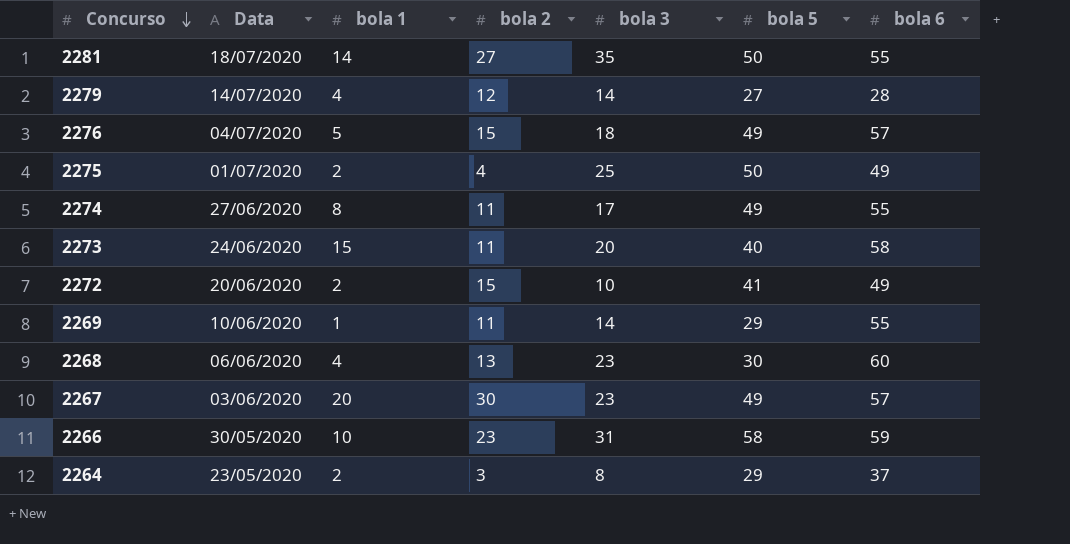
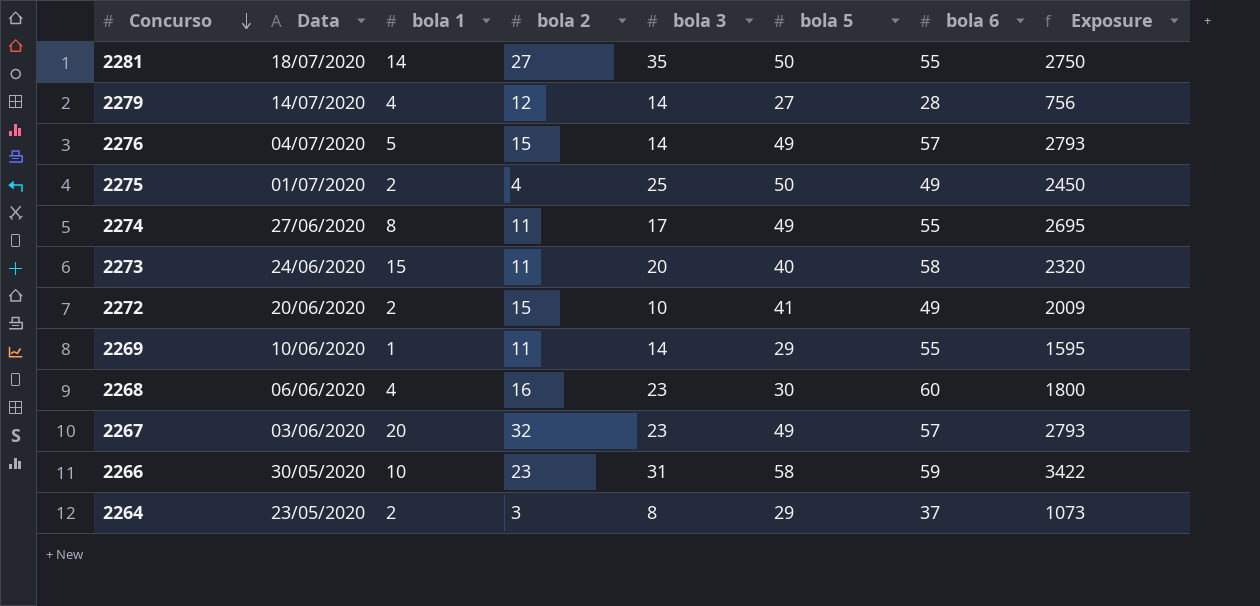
column Exposure | formula: none -> [bola 5] * [bola 6]
2276 | bola 3: 18 -> 14
2268 | bola 2: 13 -> 16
2267 | bola 2: 30 -> 32

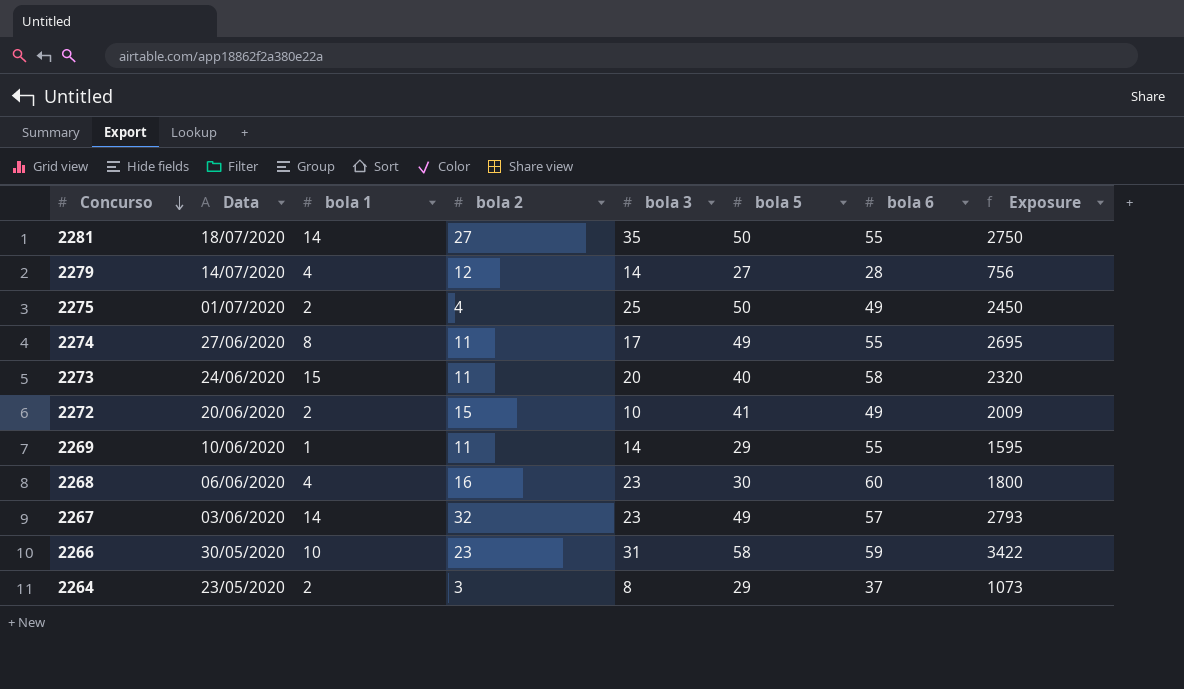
row 2276: 04/07/2020 | 5 | 15 | 14 | 49 | 57 | 2793 -> none
2267 | bola 1: 20 -> 14

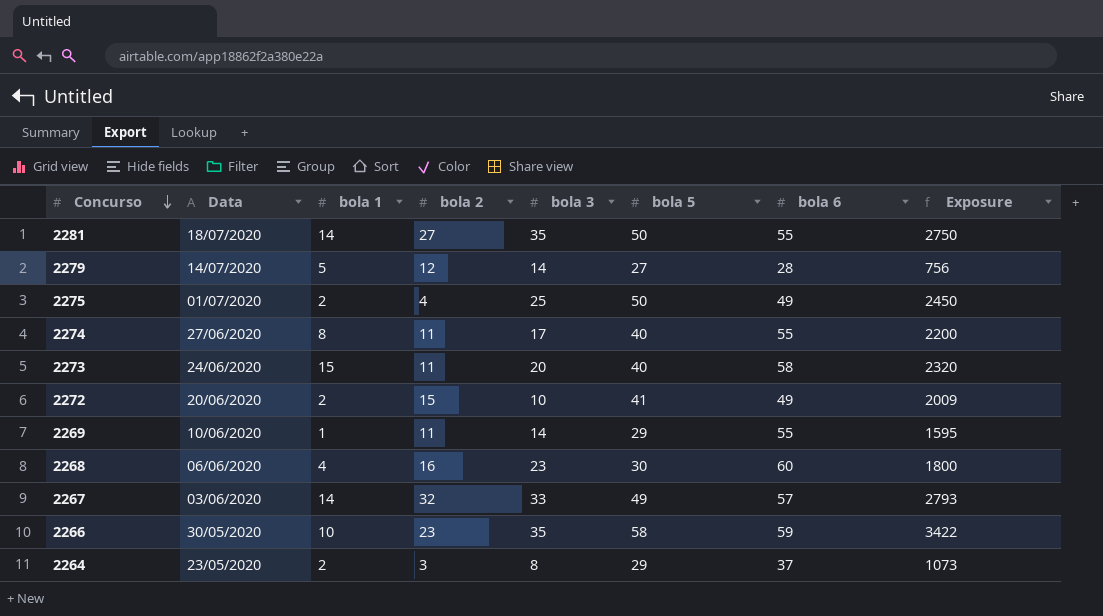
2279 | bola 1: 4 -> 5
2274 | bola 5: 49 -> 40
2274 | Exposure: 2695 -> 2200
2267 | bola 3: 23 -> 33
2266 | bola 3: 31 -> 35

